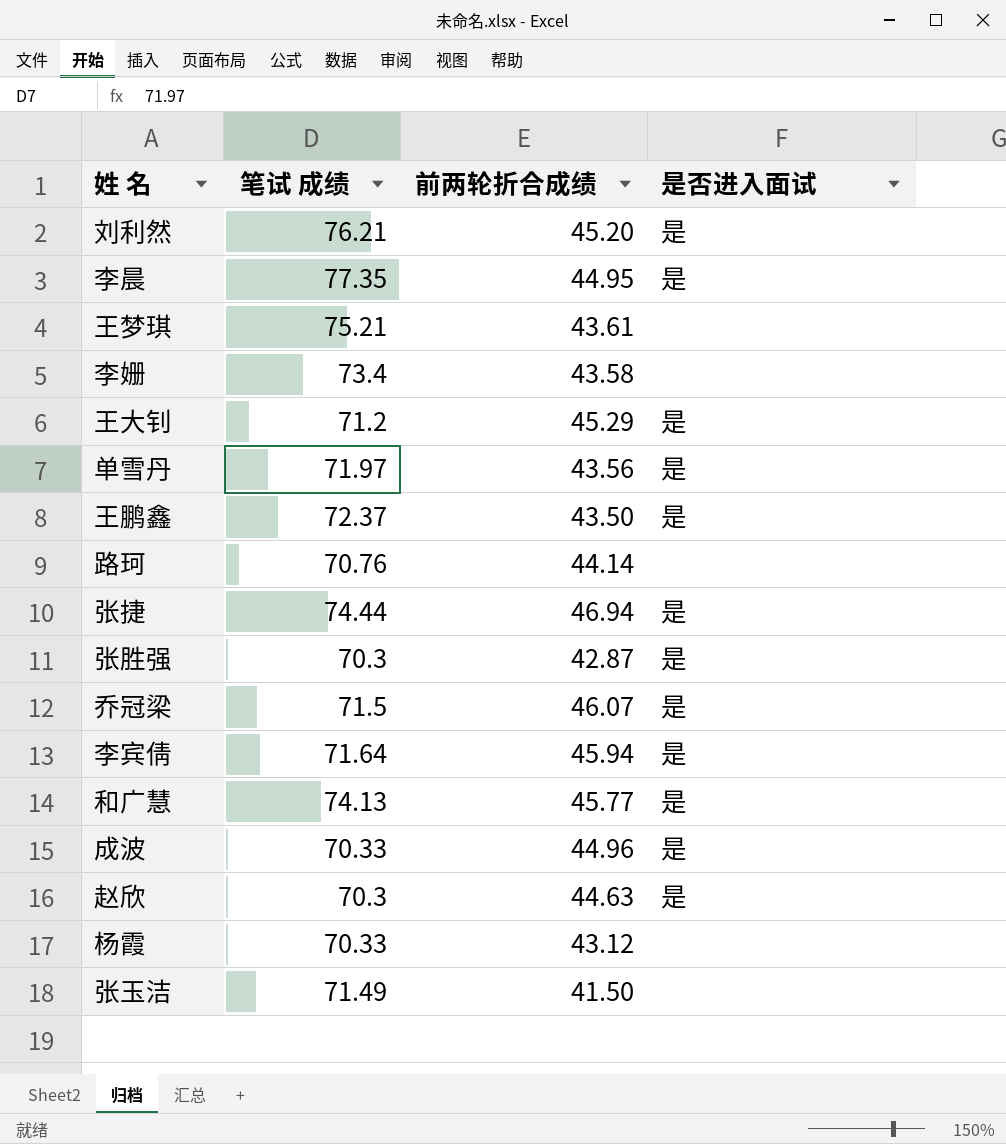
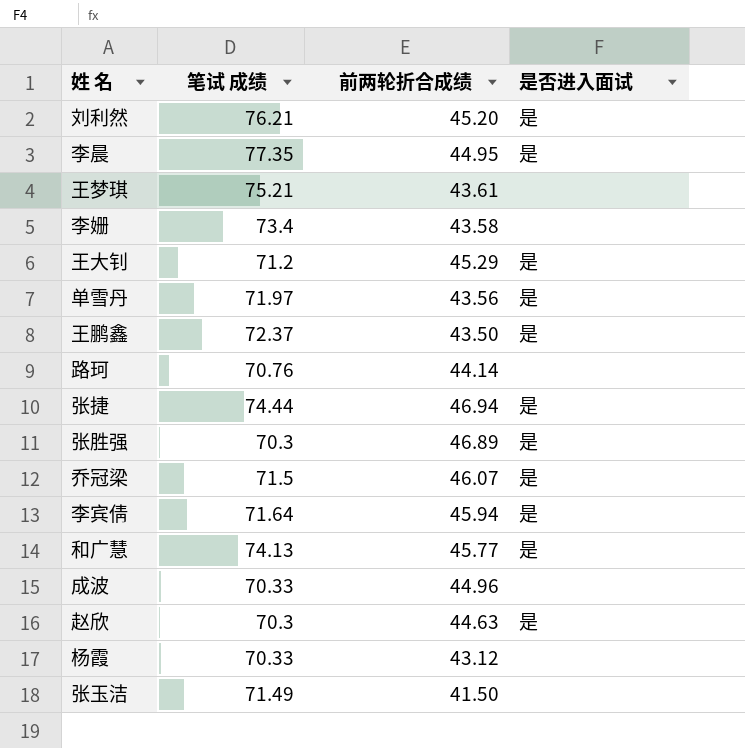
张胜强 | 前两轮折合成绩: 42.87 -> 46.89
成波 | 是否进入面试: 是 -> none

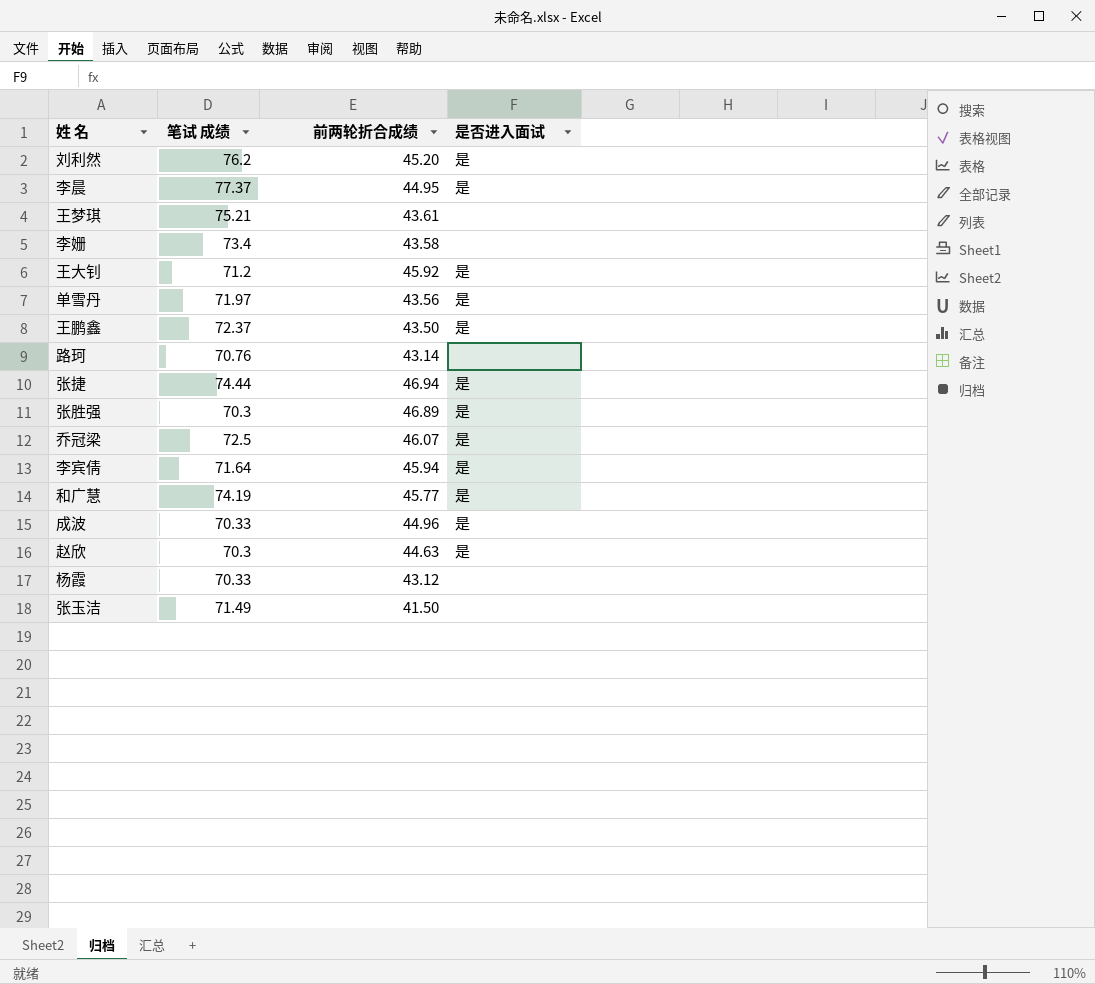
刘利然 | 笔试 成绩: 76.21 -> 76.2
李晨 | 笔试 成绩: 77.35 -> 77.37
王大钊 | 前两轮折合成绩: 45.29 -> 45.92
路珂 | 前两轮折合成绩: 44.14 -> 43.14
乔冠梁 | 笔试 成绩: 71.5 -> 72.5
和广慧 | 笔试 成绩: 74.13 -> 74.19
成波 | 是否进入面试: none -> 是

